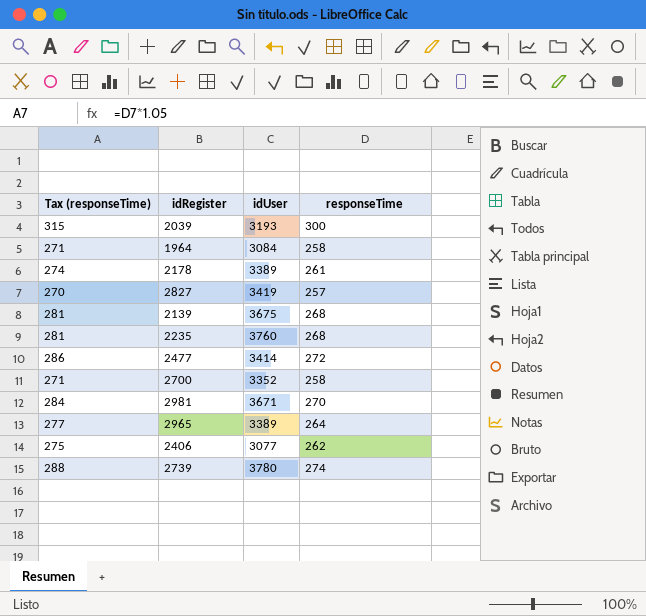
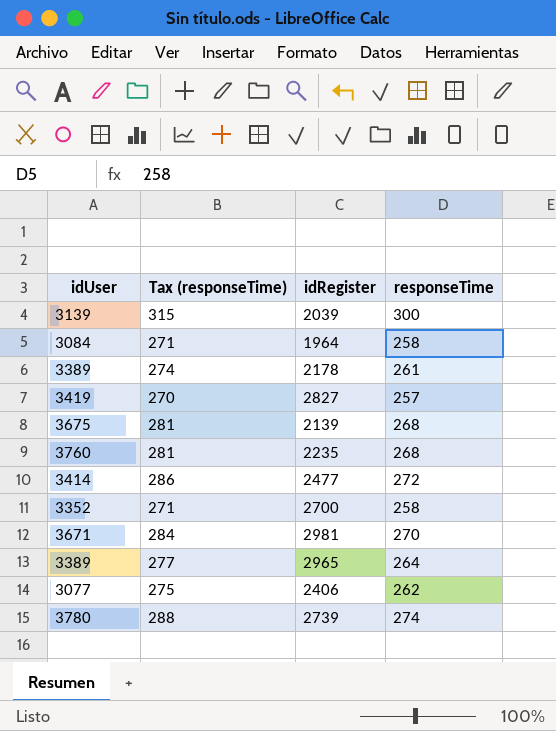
column idUser | position: 3 -> 1
2039 | idUser: 3193 -> 3139

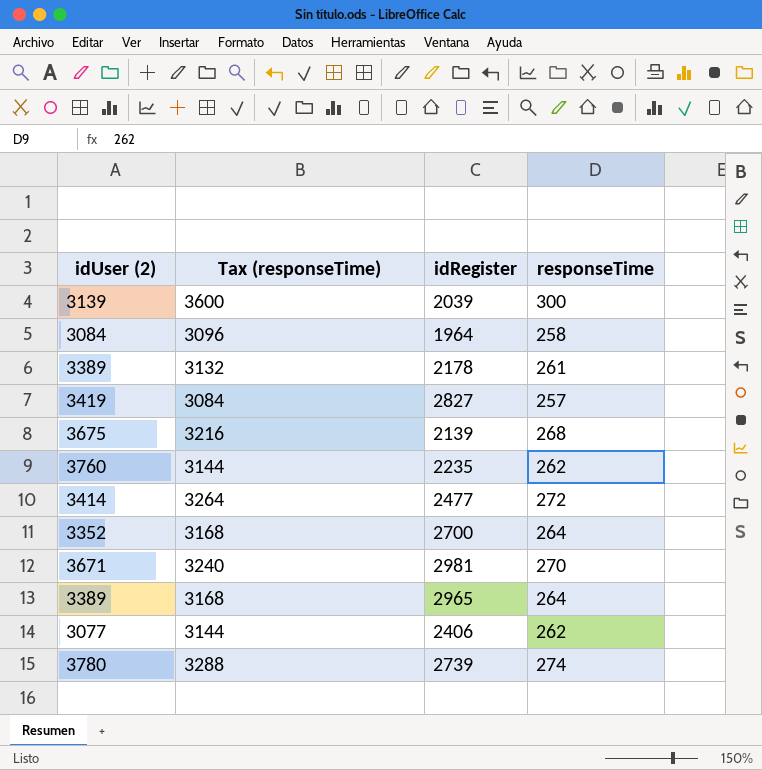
column name: idUser -> idUser (2)
column Tax (responseTime) | formula: [responseTime] * 1.05 -> [responseTime] * 12
2235 | responseTime: 268 -> 262
2700 | responseTime: 258 -> 264

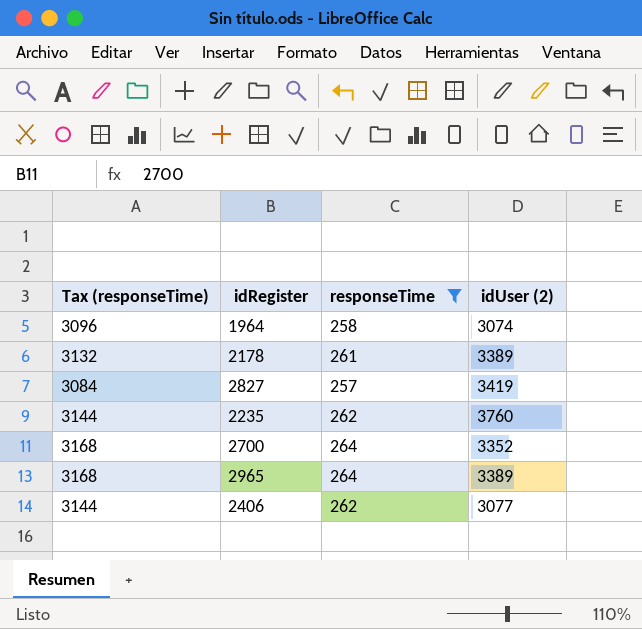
filter: none -> responseTime <= 264
column idUser (2) | position: 1 -> 4
1964 | idUser (2): 3084 -> 3074

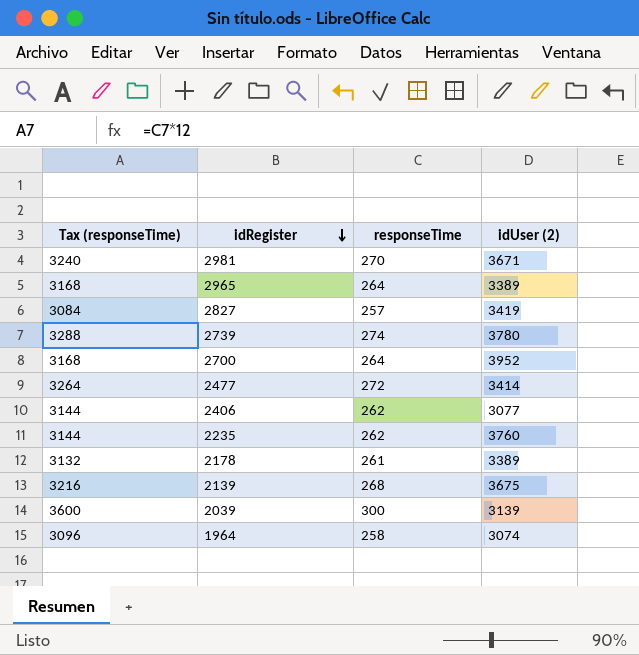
filter: responseTime <= 264 -> none
row order: none -> idRegister descending
2700 | idUser (2): 3352 -> 3952

